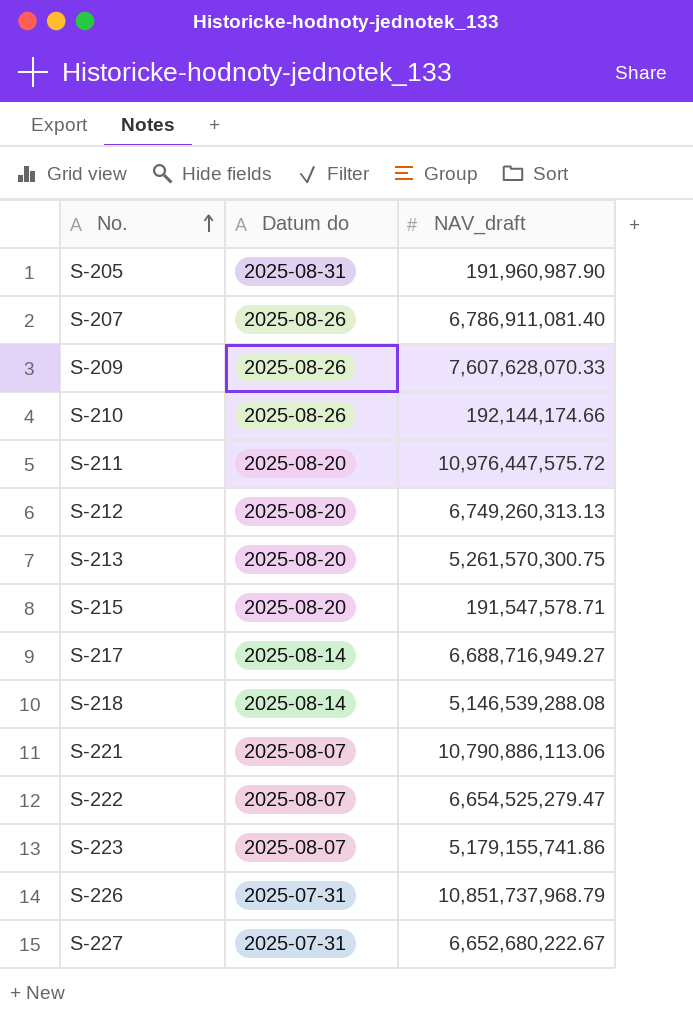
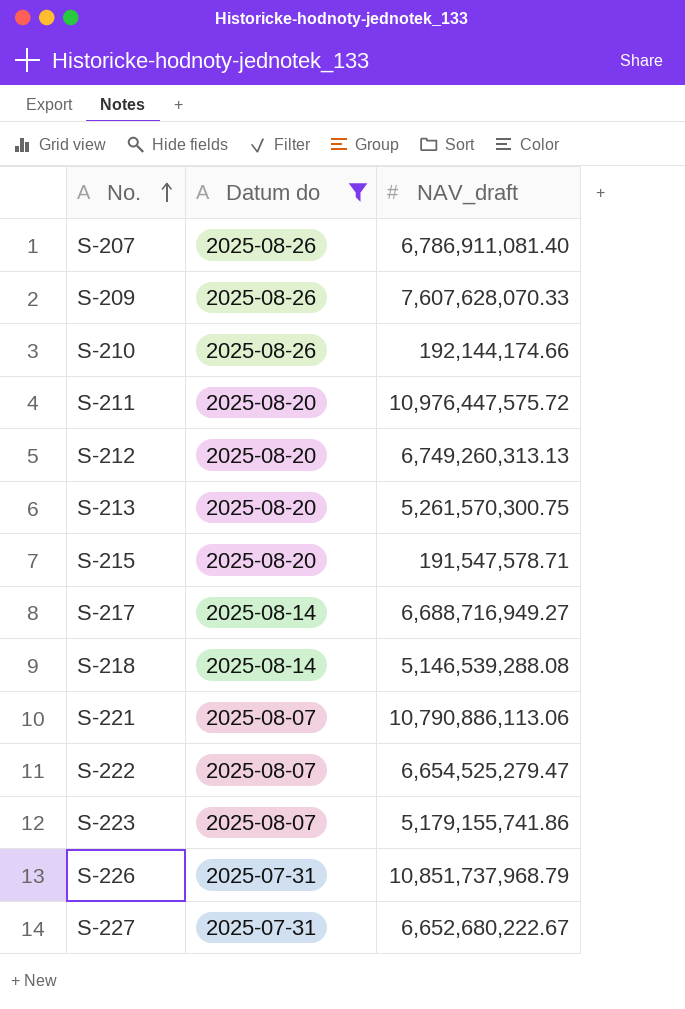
filter: none -> Datum do != 2025-08-31

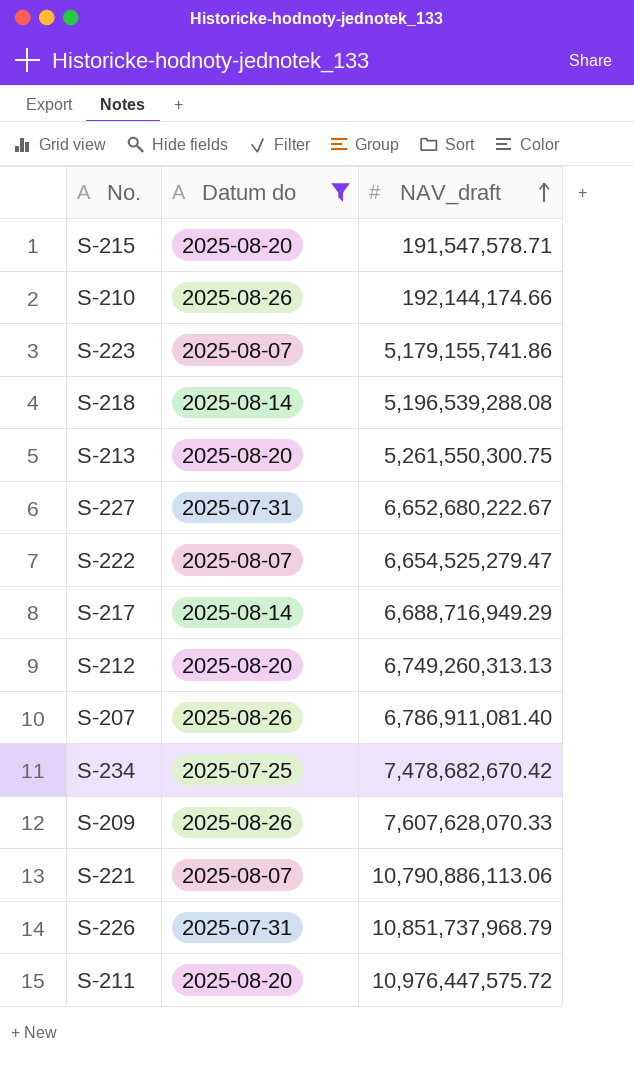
row order: No. ascending -> NAV_draft ascending
S-218 | NAV_draft: 5,146,539,288.08 -> 5,196,539,288.08
S-213 | NAV_draft: 5,261,570,300.75 -> 5,261,550,300.75
S-217 | NAV_draft: 6,688,716,949.27 -> 6,688,716,949.29
row S-234: none -> 2025-07-25 | 7,478,682,670.42

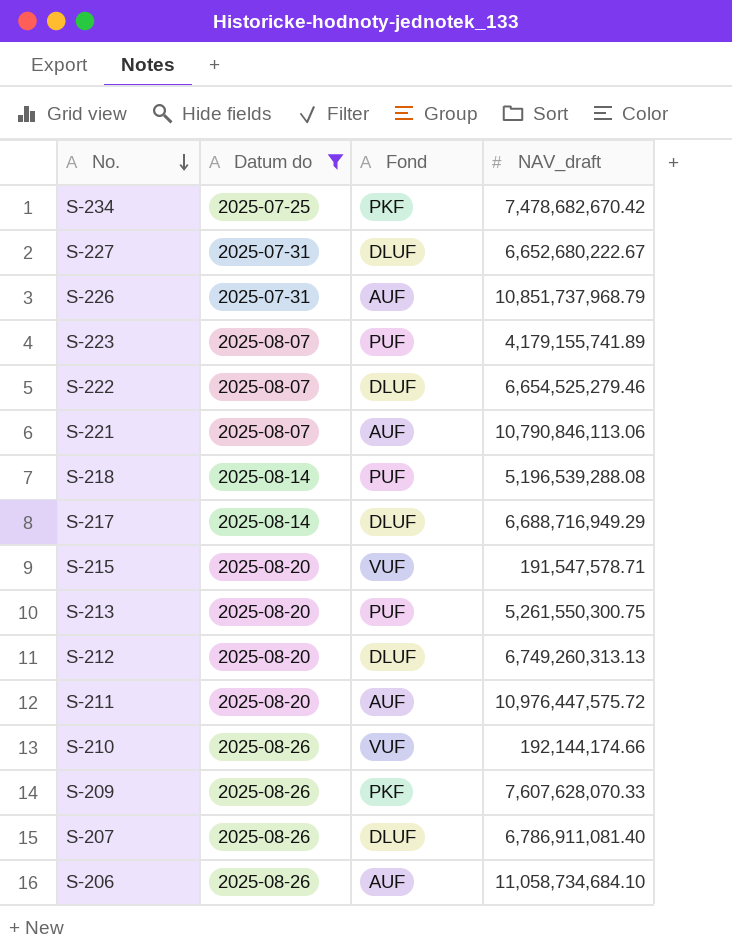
row order: NAV_draft ascending -> No. descending
column Fond | position: none -> 3
S-223 | NAV_draft: 5,179,155,741.86 -> 4,179,155,741.89
S-222 | NAV_draft: 6,654,525,279.47 -> 6,654,525,279.46
S-221 | NAV_draft: 10,790,886,113.06 -> 10,790,846,113.06
row S-206: none -> 2025-08-26 | AUF | 11,058,734,684.10

